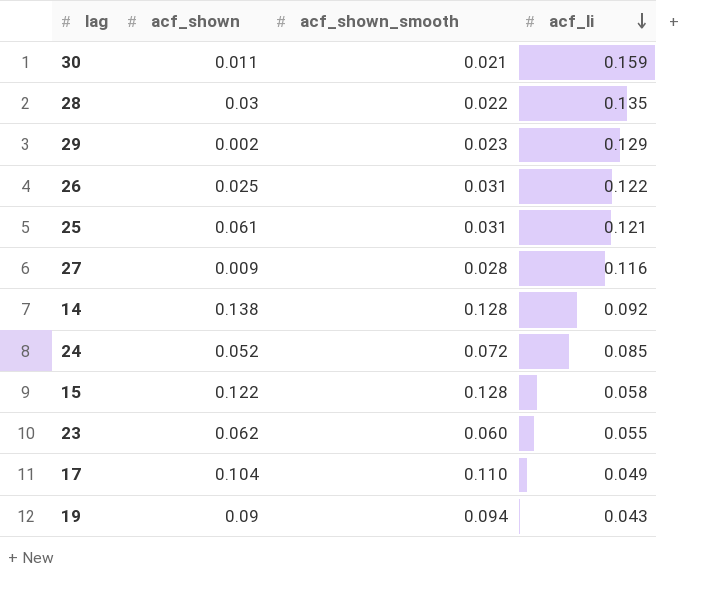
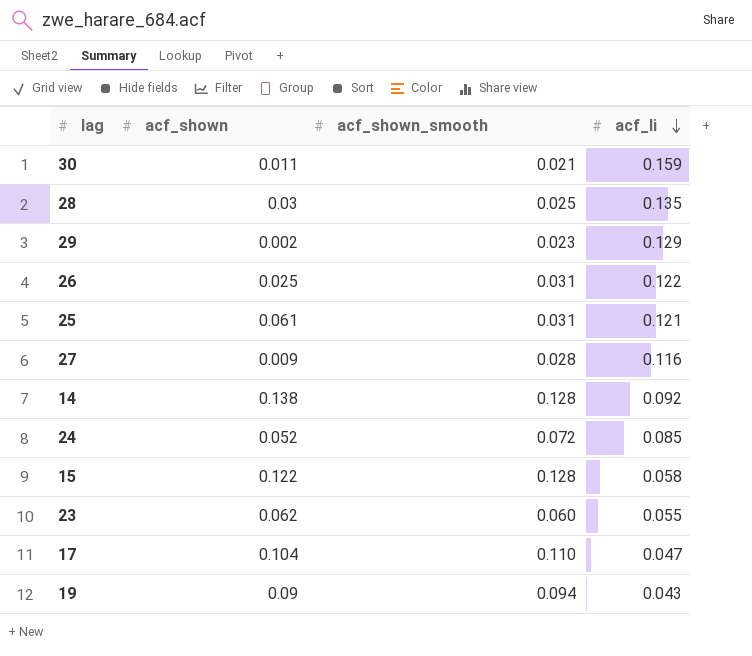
28 | acf_shown_smooth: 0.022 -> 0.025
17 | acf_li: 0.049 -> 0.047

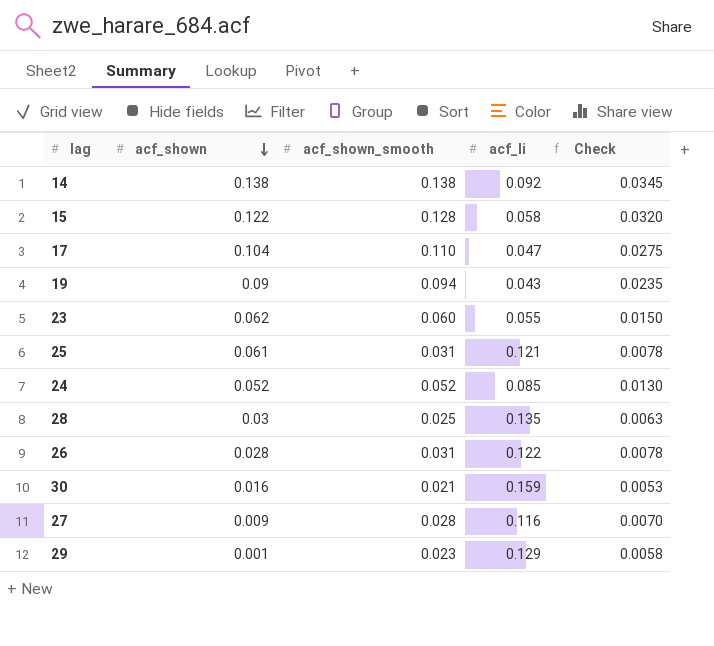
row order: acf_li descending -> acf_shown descending
column Check | formula: none -> [acf_shown_smooth] * 0.25
14 | acf_shown_smooth: 0.128 -> 0.138
24 | acf_shown_smooth: 0.072 -> 0.052
26 | acf_shown: 0.025 -> 0.028
30 | acf_shown: 0.011 -> 0.016
29 | acf_shown: 0.002 -> 0.001

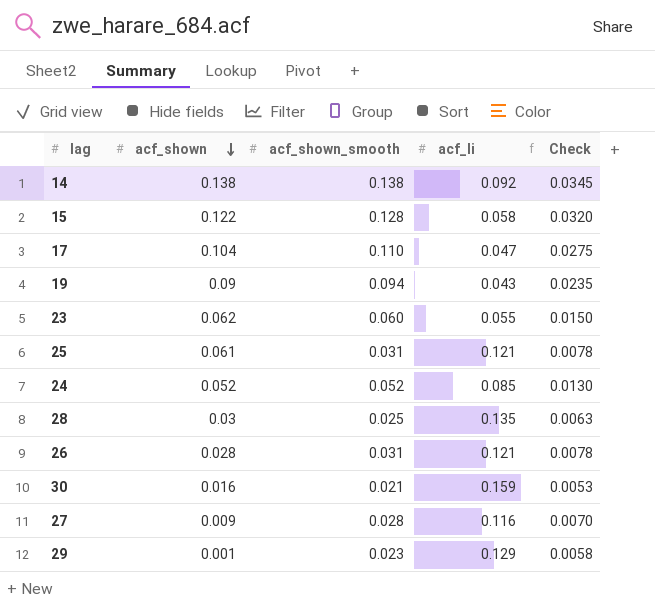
26 | acf_li: 0.122 -> 0.121

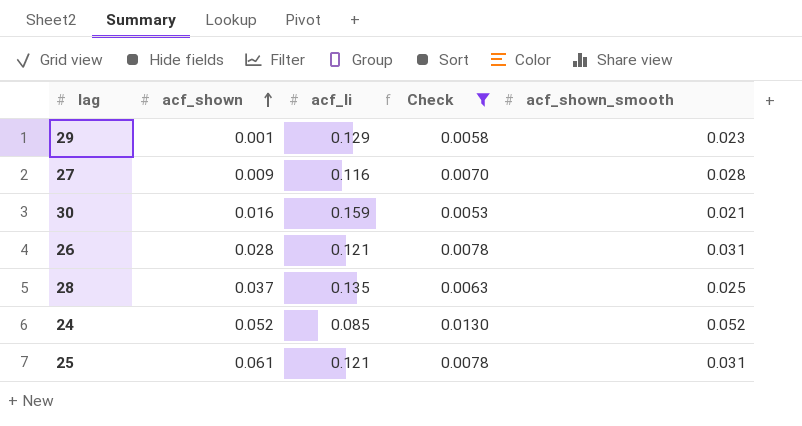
filter: none -> Check <= 0.0130
row order: acf_shown descending -> acf_shown ascending
column acf_shown_smooth | position: 3 -> 5
28 | acf_shown: 0.03 -> 0.037

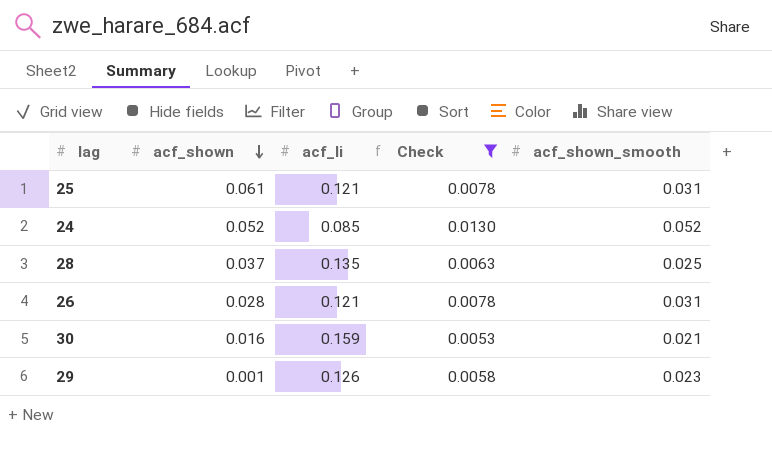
row order: acf_shown ascending -> acf_shown descending
row 27: 0.009 | 0.116 | 0.0070 | 0.028 -> none
29 | acf_li: 0.129 -> 0.126

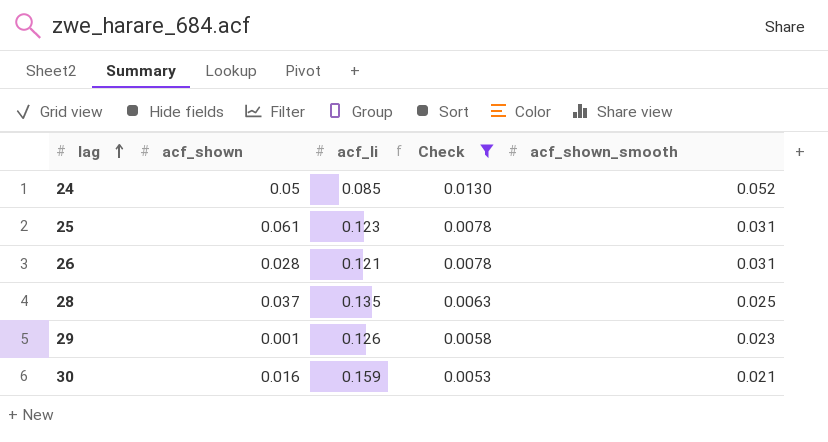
row order: acf_shown descending -> lag ascending
24 | acf_shown: 0.052 -> 0.05
25 | acf_li: 0.121 -> 0.123

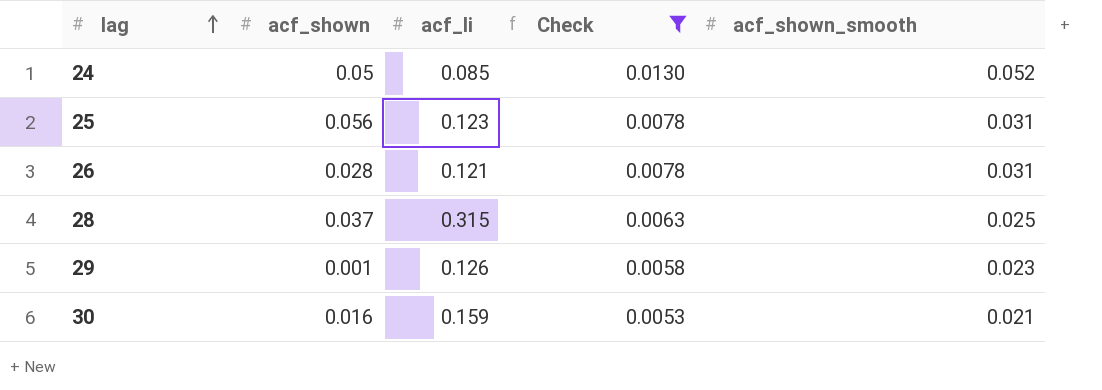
25 | acf_shown: 0.061 -> 0.056
28 | acf_li: 0.135 -> 0.315

